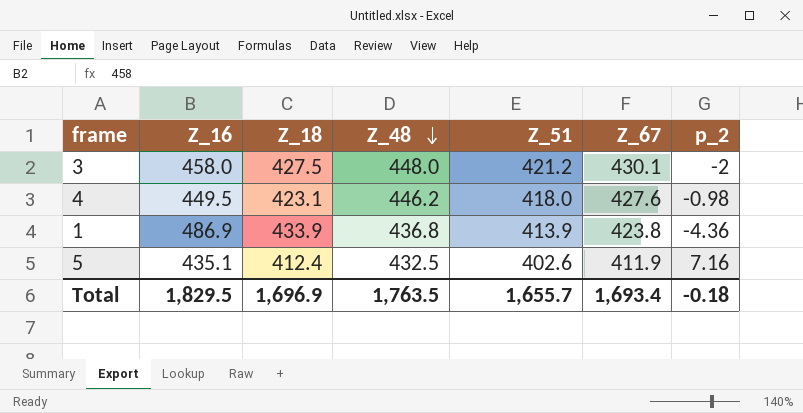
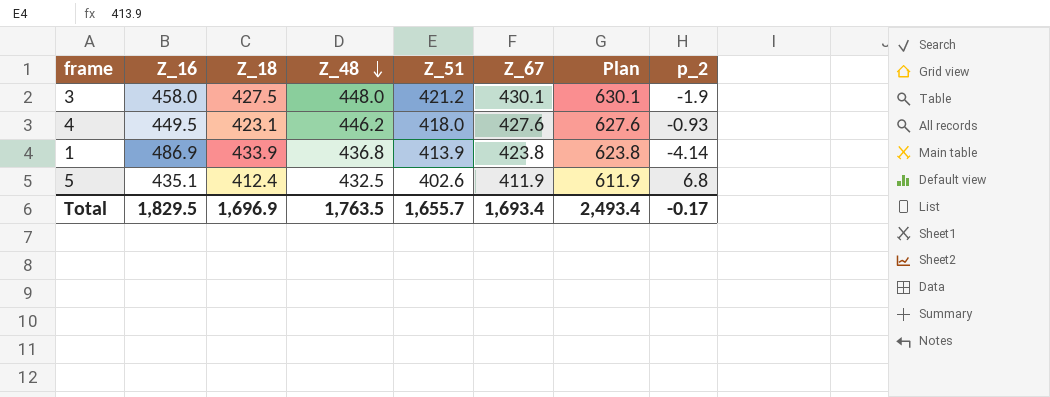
column Plan | formula: none -> [Z_67] + 200
3 | p_2: -2 -> -1.9
4 | p_2: -0.98 -> -0.93
1 | p_2: -4.36 -> -4.14
5 | p_2: 7.16 -> 6.8
Total | p_2: -0.18 -> -0.17

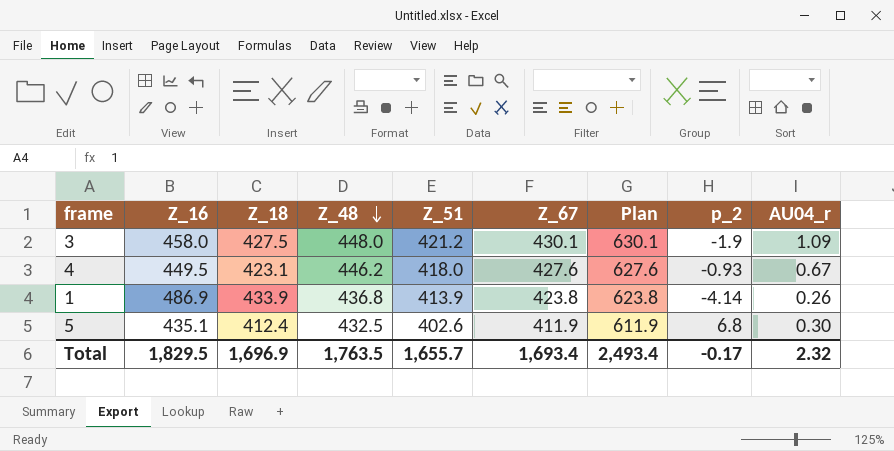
column AU04_r | position: none -> 9

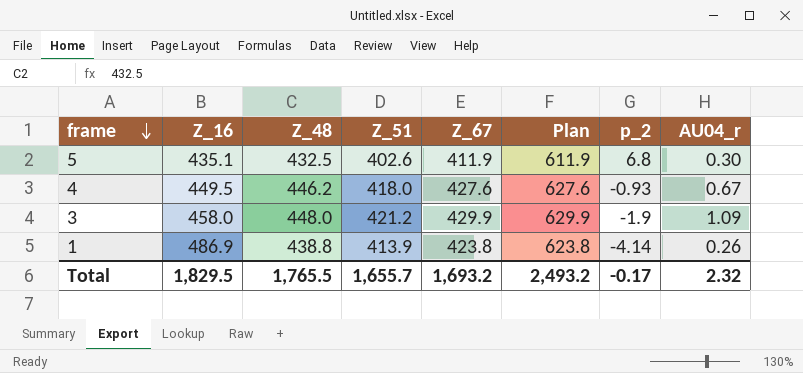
row order: Z_48 descending -> frame descending
column Z_18 | position: 3 -> none
3 | Z_67: 430.1 -> 429.9
3 | Plan: 630.1 -> 629.9
1 | Z_48: 436.8 -> 438.8
Total | Z_48: 1,763.5 -> 1,765.5
Total | Z_67: 1,693.4 -> 1,693.2
Total | Plan: 2,493.4 -> 2,493.2

